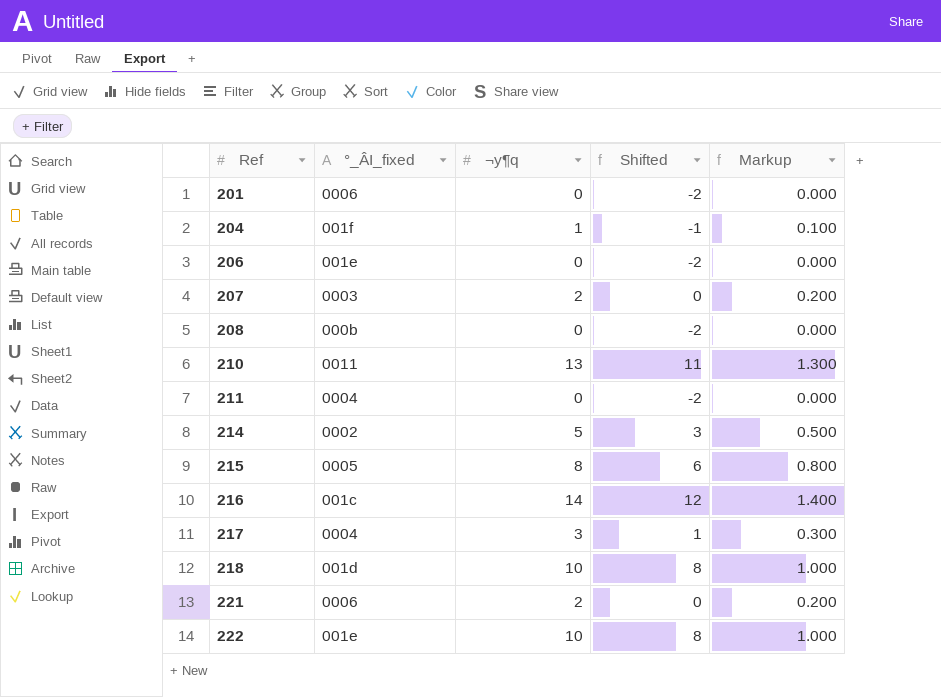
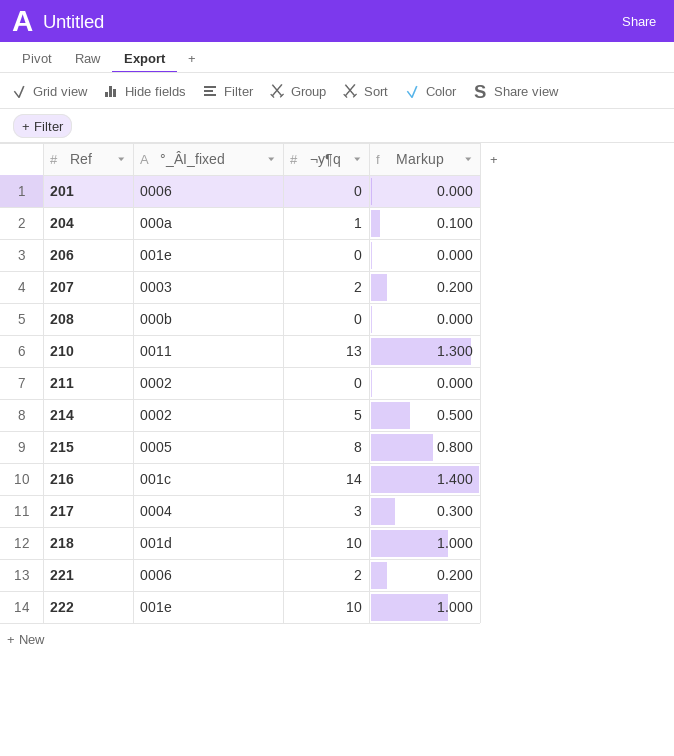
column Shifted | formula: [¬y¶q] - 2 -> none
204 | °_ÂI_fixed: 001f -> 000a
211 | °_ÂI_fixed: 0004 -> 0002

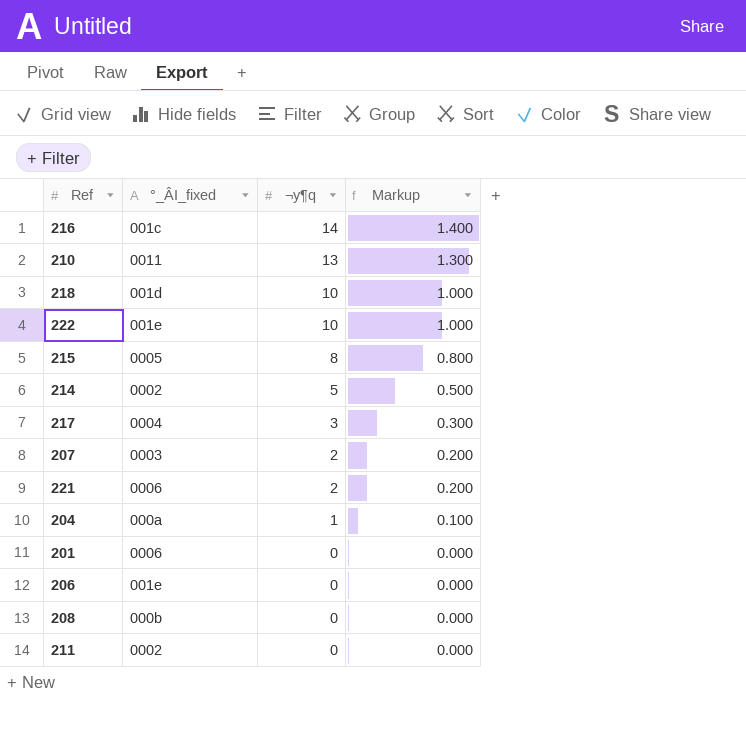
row order: Ref ascending -> ¬y¶q descending

